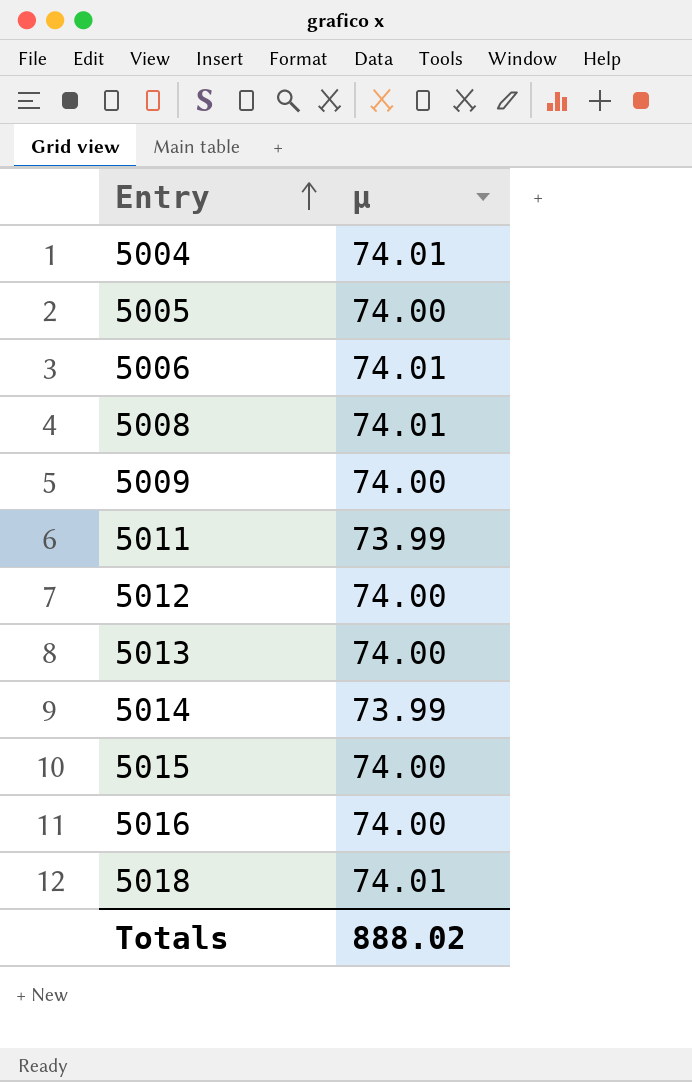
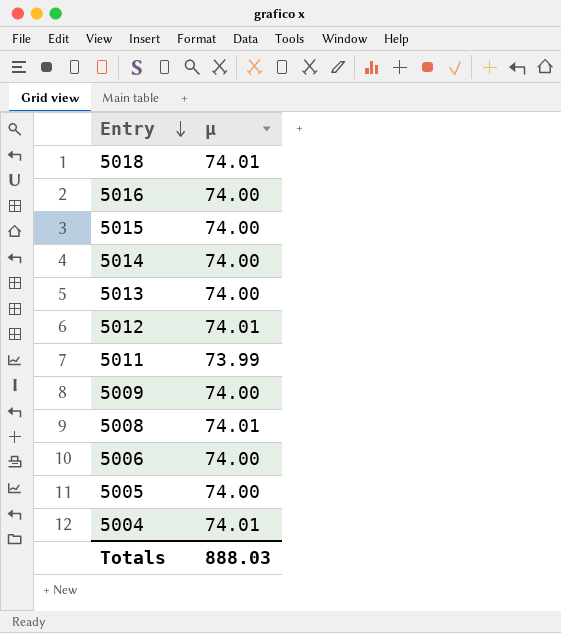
row order: Entry ascending -> Entry descending
5014 | μ: 73.99 -> 74.00
5012 | μ: 74.00 -> 74.01
5006 | μ: 74.01 -> 74.00
Totals | μ: 888.02 -> 888.03

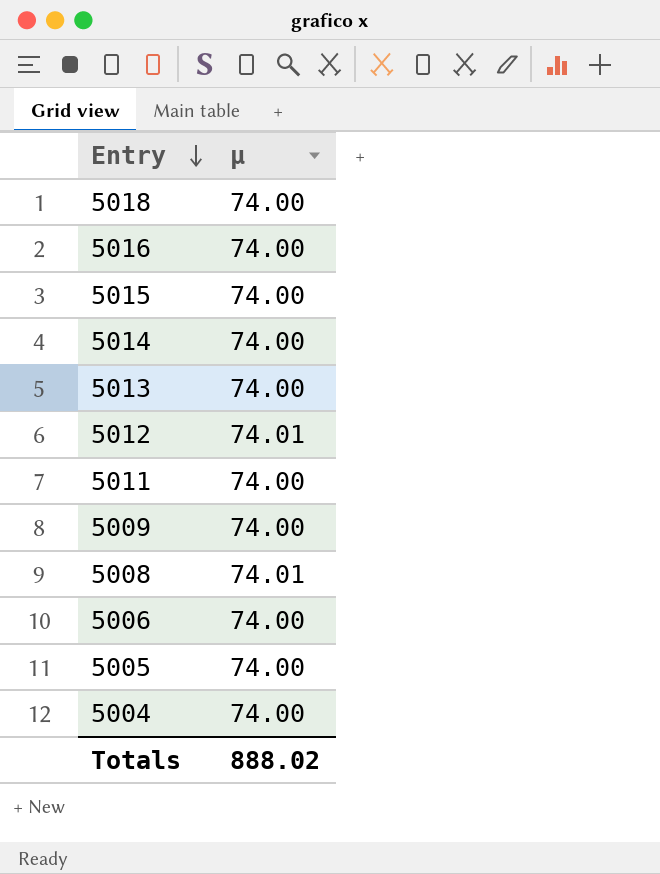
5018 | μ: 74.01 -> 74.00
5011 | μ: 73.99 -> 74.00
5004 | μ: 74.01 -> 74.00
Totals | μ: 888.03 -> 888.02

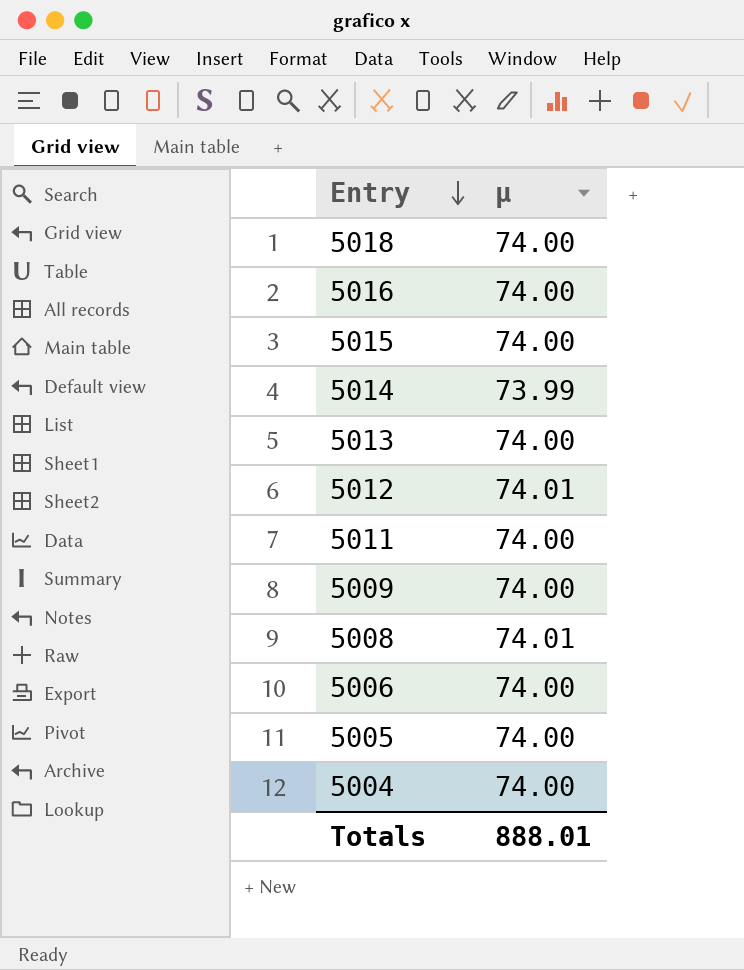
5014 | μ: 74.00 -> 73.99
Totals | μ: 888.02 -> 888.01

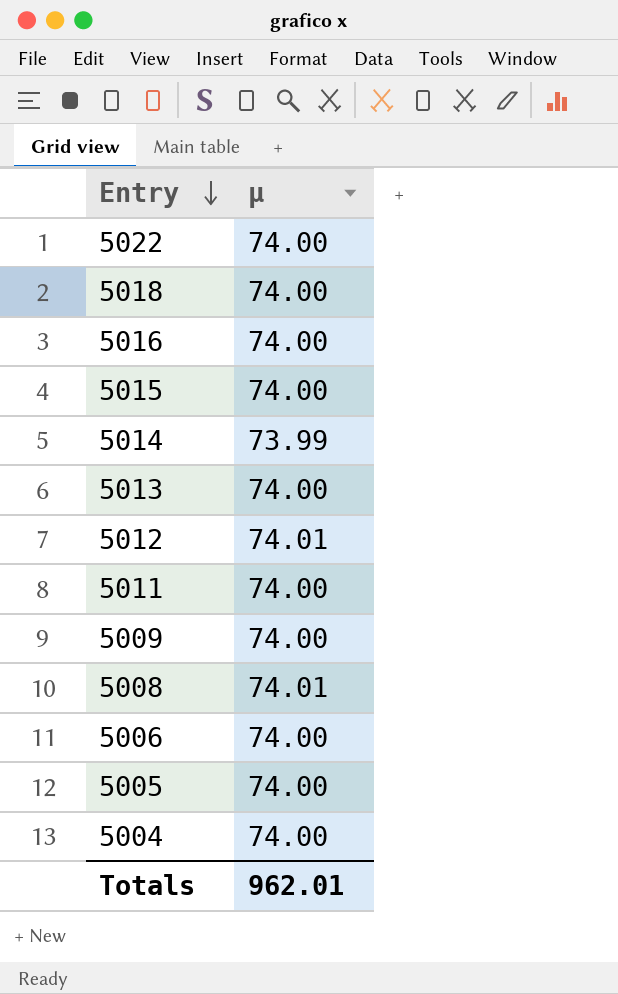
row 5022: none -> 74.00
Totals | μ: 888.01 -> 962.01

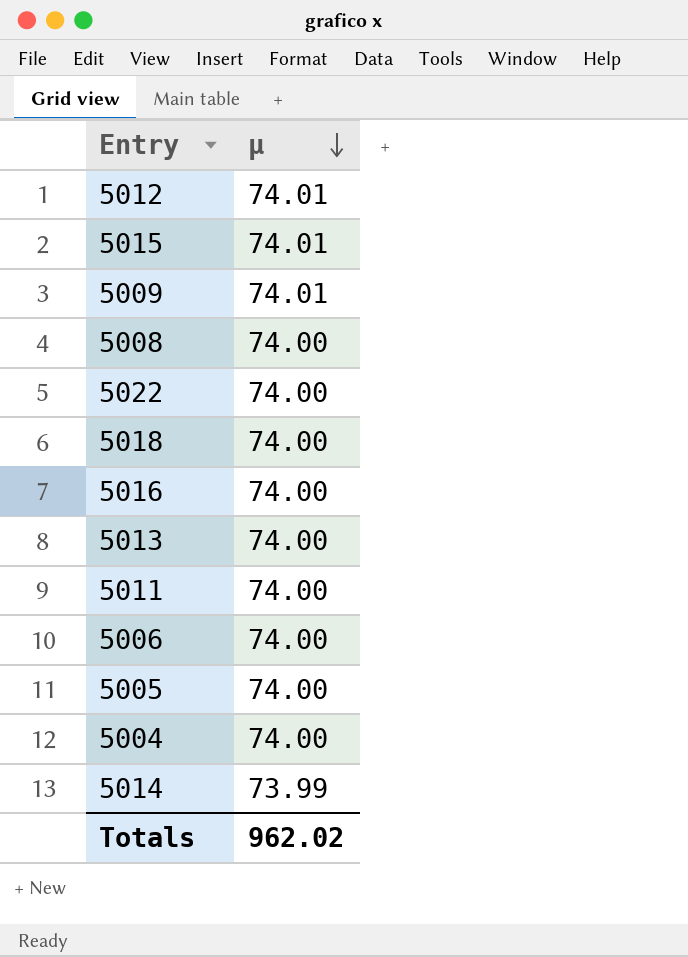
row order: Entry descending -> μ descending
5015 | μ: 74.00 -> 74.01
5009 | μ: 74.00 -> 74.01
5008 | μ: 74.01 -> 74.00
Totals | μ: 962.01 -> 962.02

